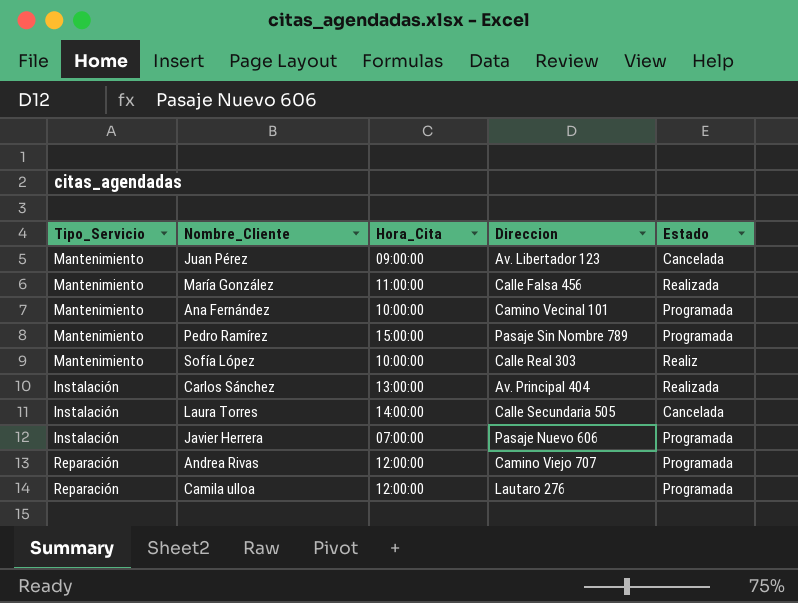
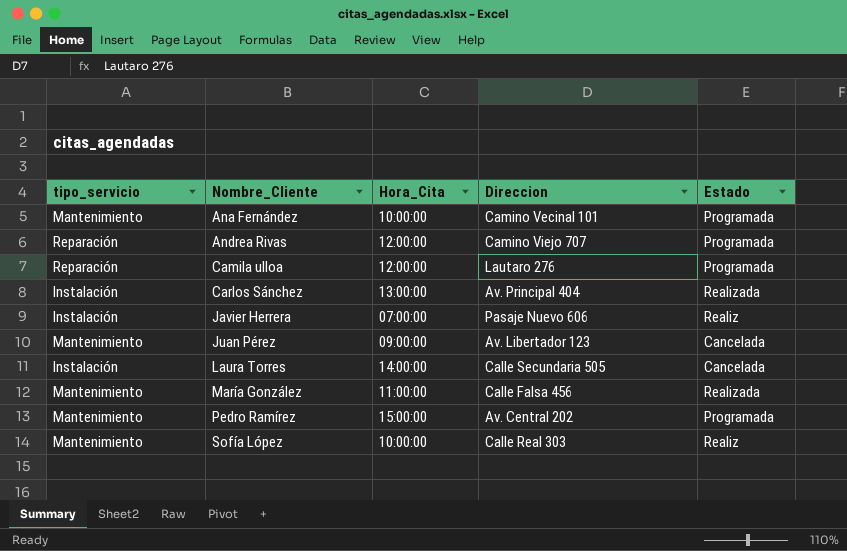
row order: none -> Nombre_Cliente ascending
column name: Tipo_Servicio -> tipo_servicio
Javier Herrera | Estado: Programada -> Realiz
Pedro Ramírez | Direccion: Pasaje Sin Nombre 789 -> Av. Central 202

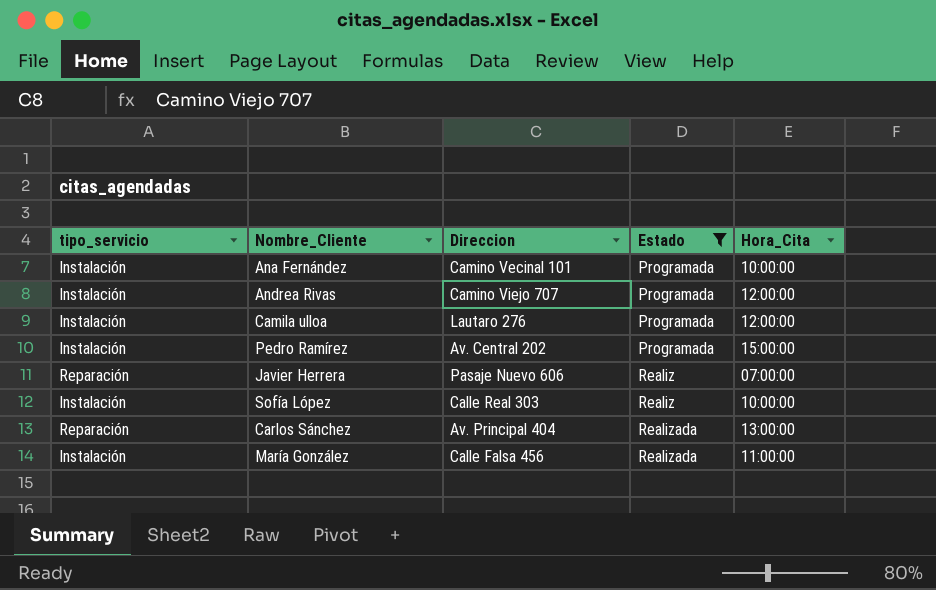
filter: none -> Estado != Cancelada
row order: Nombre_Cliente ascending -> Estado ascending
column Hora_Cita | position: 3 -> 5
Ana Fernández | tipo_servicio: Mantenimiento -> Instalación
Andrea Rivas | tipo_servicio: Reparación -> Instalación
Camila ulloa | tipo_servicio: Reparación -> Instalación
Pedro Ramírez | tipo_servicio: Mantenimiento -> Instalación
Javier Herrera | tipo_servicio: Instalación -> Reparación
Sofía López | tipo_servicio: Mantenimiento -> Instalación
Carlos Sánchez | tipo_servicio: Instalación -> Reparación
María González | tipo_servicio: Mantenimiento -> Instalación

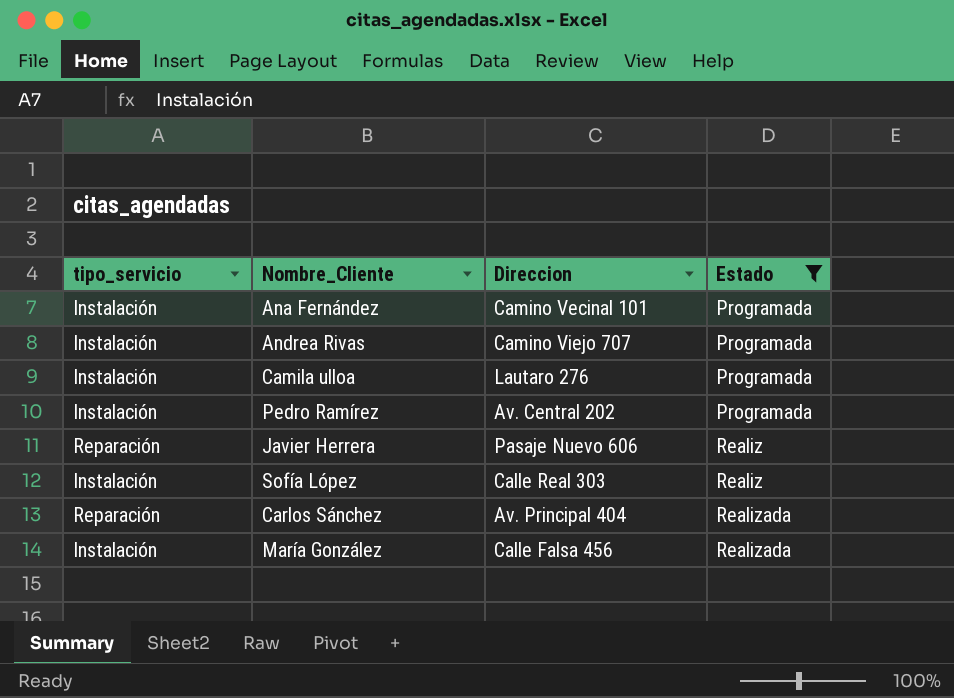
column Hora_Cita | position: 5 -> none

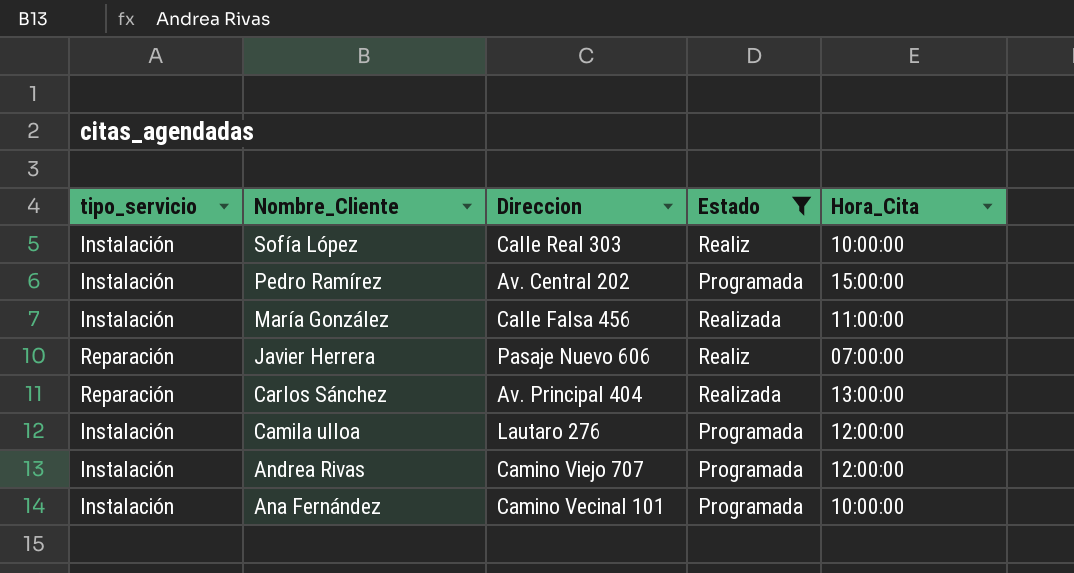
row order: Estado ascending -> Nombre_Cliente descending
column Hora_Cita | position: none -> 5

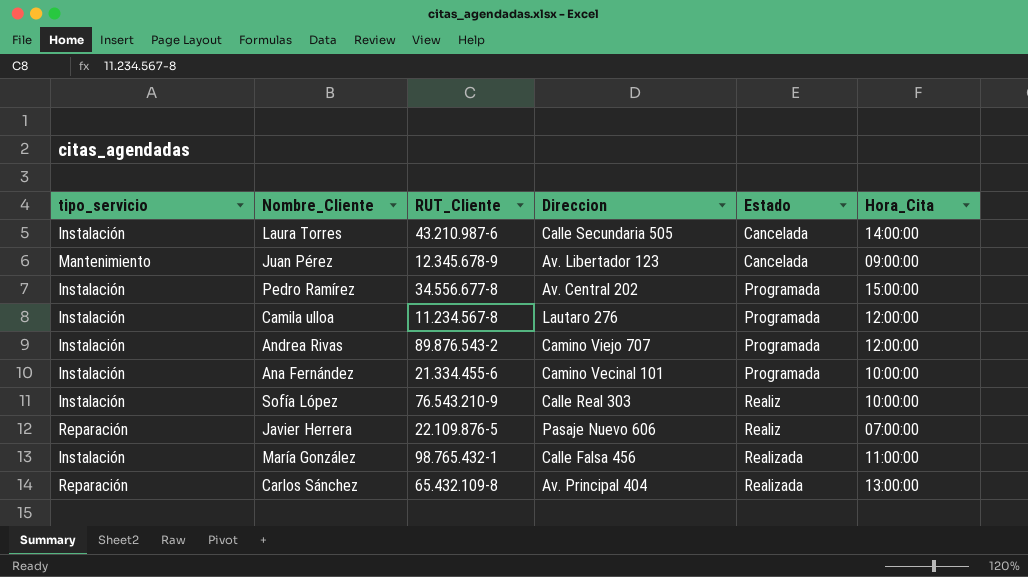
filter: Estado != Cancelada -> none
row order: Nombre_Cliente descending -> Estado ascending
column RUT_Cliente | position: none -> 3

